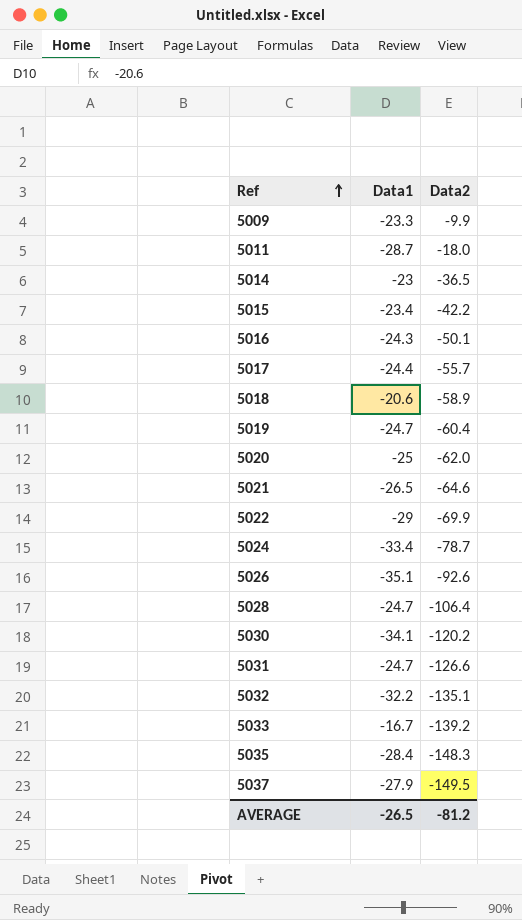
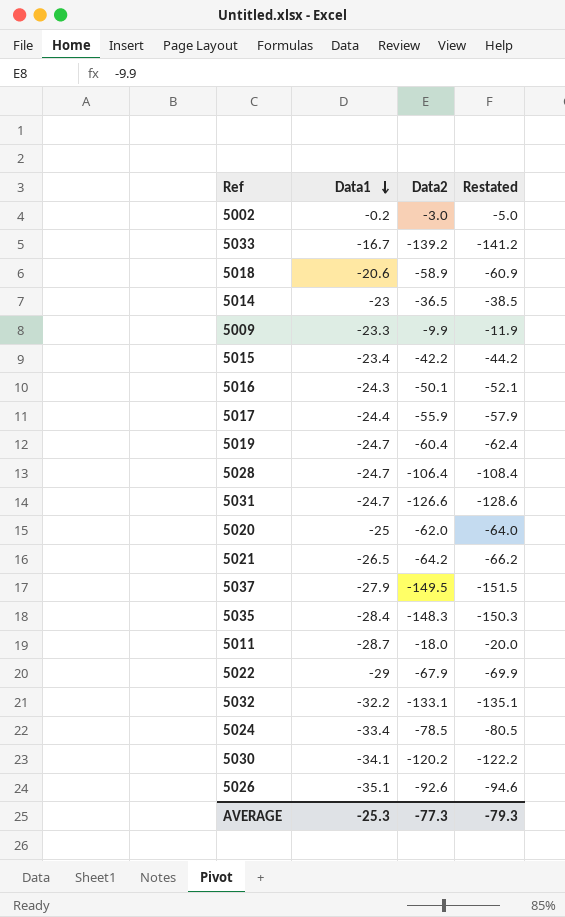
row order: Ref ascending -> Data1 descending
column Restated | formula: none -> [Data2] - 2
row 5002: none -> -0.2 | -3.0 | -5.0
5017 | Data2: -55.7 -> -55.9
5021 | Data2: -64.6 -> -64.2
5022 | Data2: -69.9 -> -67.9
5032 | Data2: -135.1 -> -133.1
5024 | Data2: -78.7 -> -78.5
AVERAGE | Data1: -26.5 -> -25.3
AVERAGE | Data2: -81.2 -> -77.3

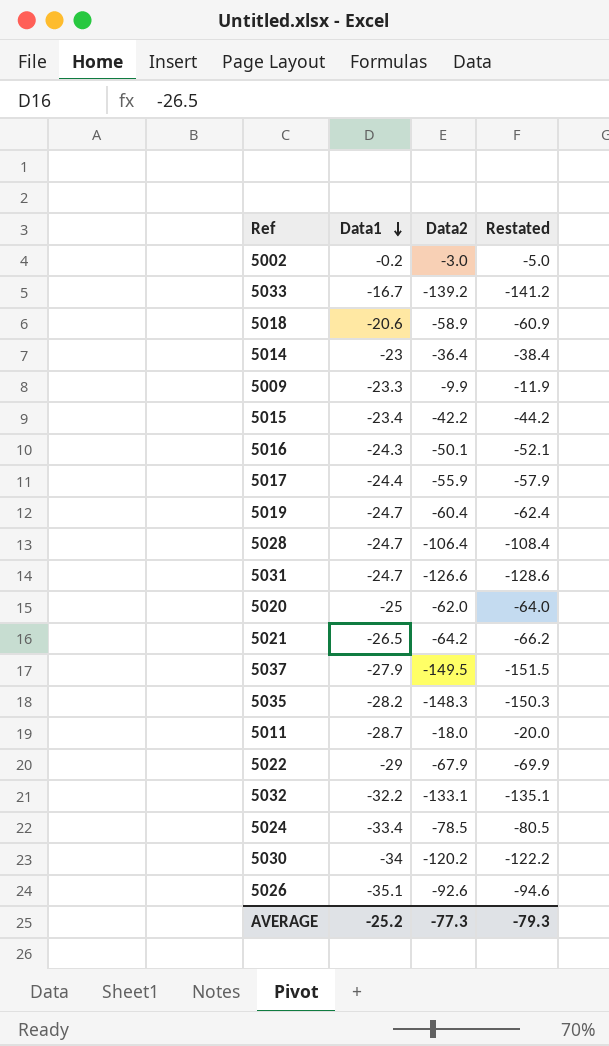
5014 | Data2: -36.5 -> -36.4
5014 | Restated: -38.5 -> -38.4
5035 | Data1: -28.4 -> -28.2
5030 | Data1: -34.1 -> -34
AVERAGE | Data1: -25.3 -> -25.2

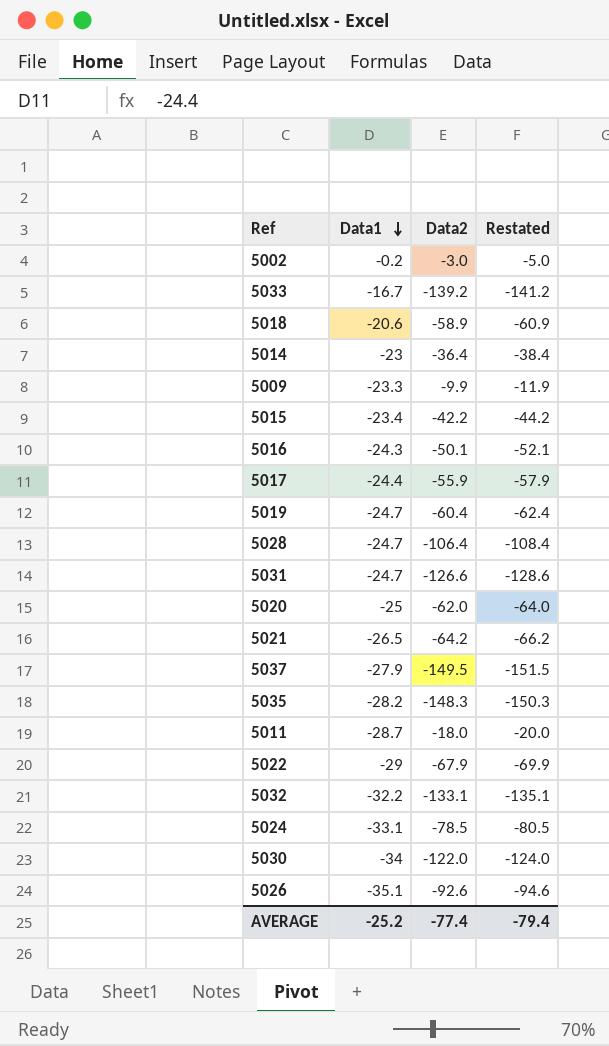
5024 | Data1: -33.4 -> -33.1
5030 | Data2: -120.2 -> -122.0
5030 | Restated: -122.2 -> -124.0
AVERAGE | Data2: -77.3 -> -77.4
AVERAGE | Restated: -79.3 -> -79.4

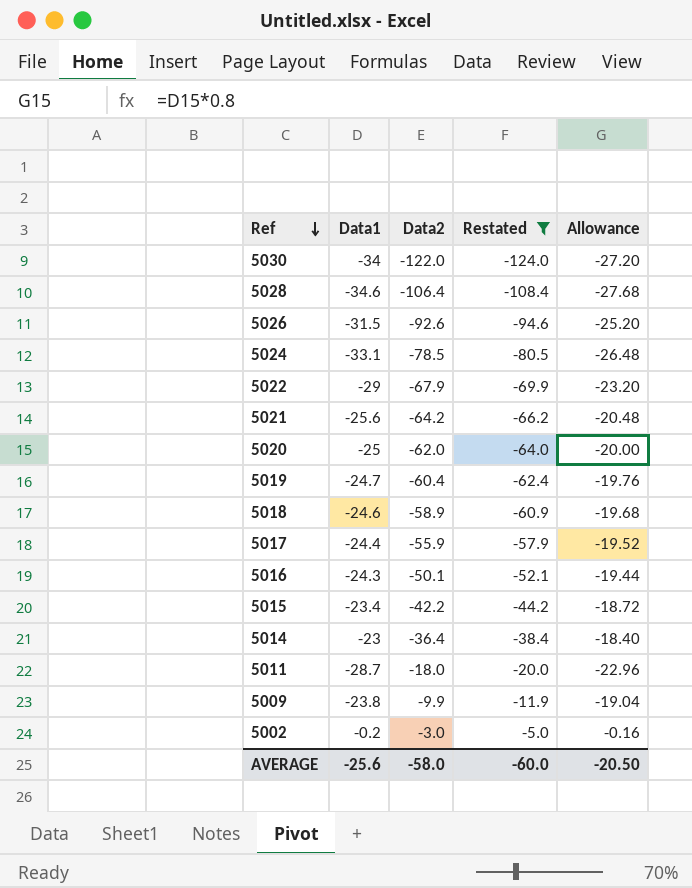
filter: none -> Restated >= -124.0
row order: Data1 descending -> Ref descending
column Allowance | formula: none -> [Data1] * 0.8
5028 | Data1: -24.7 -> -34.6
5026 | Data1: -35.1 -> -31.5
5021 | Data1: -26.5 -> -25.6
5018 | Data1: -20.6 -> -24.6
5009 | Data1: -23.3 -> -23.8
AVERAGE | Data1: -25.2 -> -25.6
AVERAGE | Data2: -77.4 -> -58.0
AVERAGE | Restated: -79.4 -> -60.0

